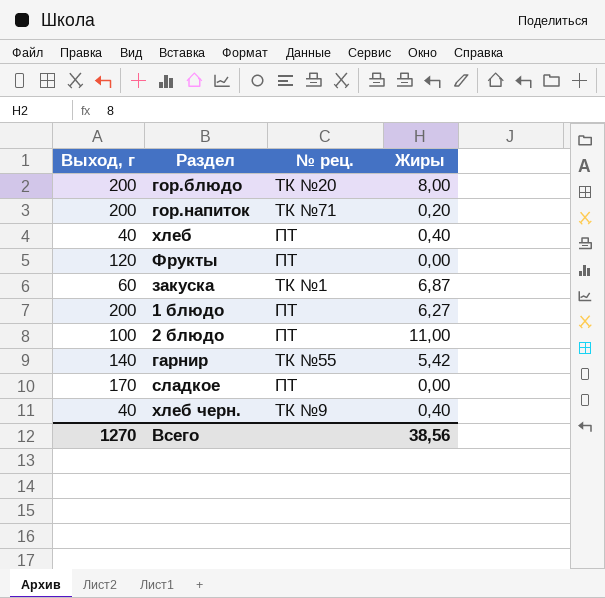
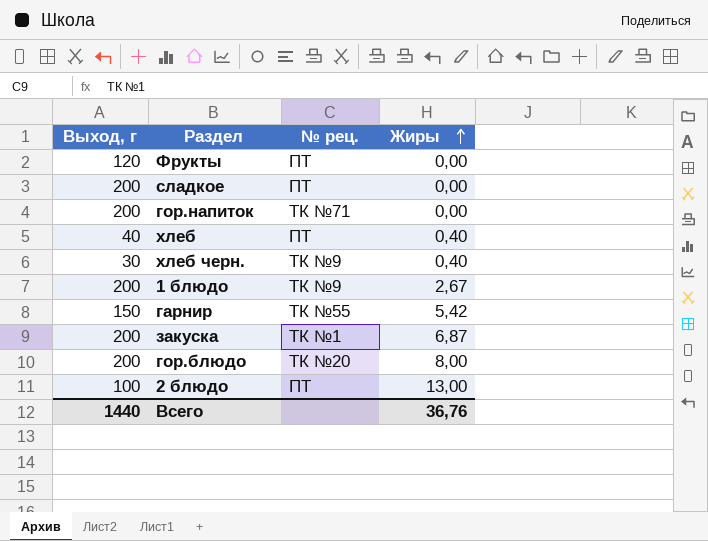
row order: none -> Жиры ascending
сладкое | Выход, г: 170 -> 200
гор.напиток | Жиры: 0,20 -> 0,00
хлеб черн. | Выход, г: 40 -> 30
1 блюдо | № рец.: ПТ -> ТК №9
1 блюдо | Жиры: 6,27 -> 2,67
гарнир | Выход, г: 140 -> 150
закуска | Выход, г: 60 -> 200
2 блюдо | Жиры: 11,00 -> 13,00
Всего | Выход, г: 1270 -> 1440
Всего | Жиры: 38,56 -> 36,76

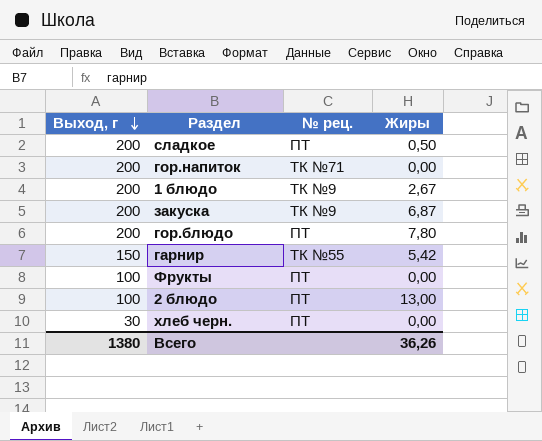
row order: Жиры ascending -> Выход, г descending
row хлеб: 40 | ПТ | 0,40 -> none
сладкое | Жиры: 0,00 -> 0,50
закуска | № рец.: ТК №1 -> ТК №9
гор.блюдо | № рец.: ТК №20 -> ПТ
гор.блюдо | Жиры: 8,00 -> 7,80
Фрукты | Выход, г: 120 -> 100
хлеб черн. | № рец.: ТК №9 -> ПТ
хлеб черн. | Жиры: 0,40 -> 0,00
Всего | Выход, г: 1440 -> 1380
Всего | Жиры: 36,76 -> 36,26

